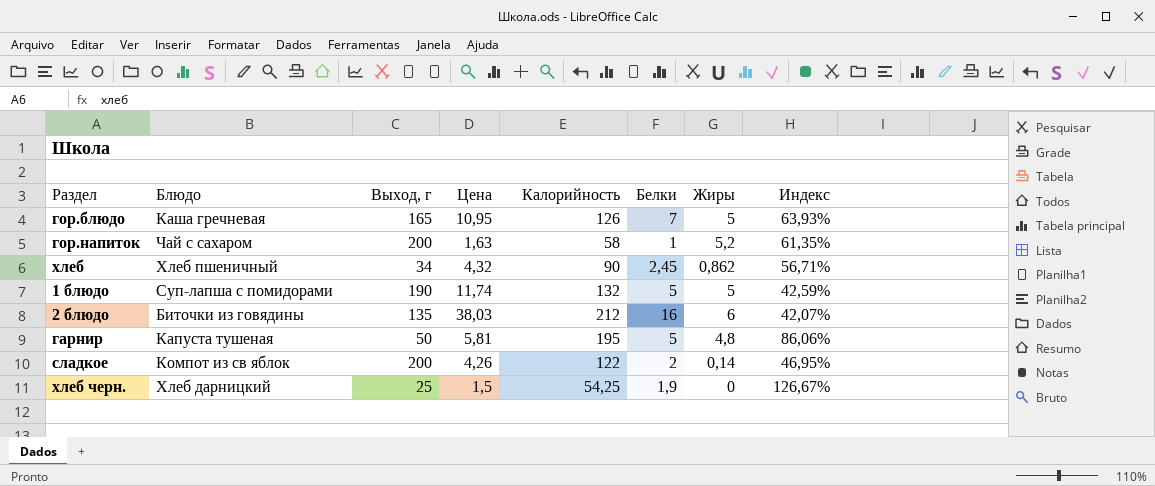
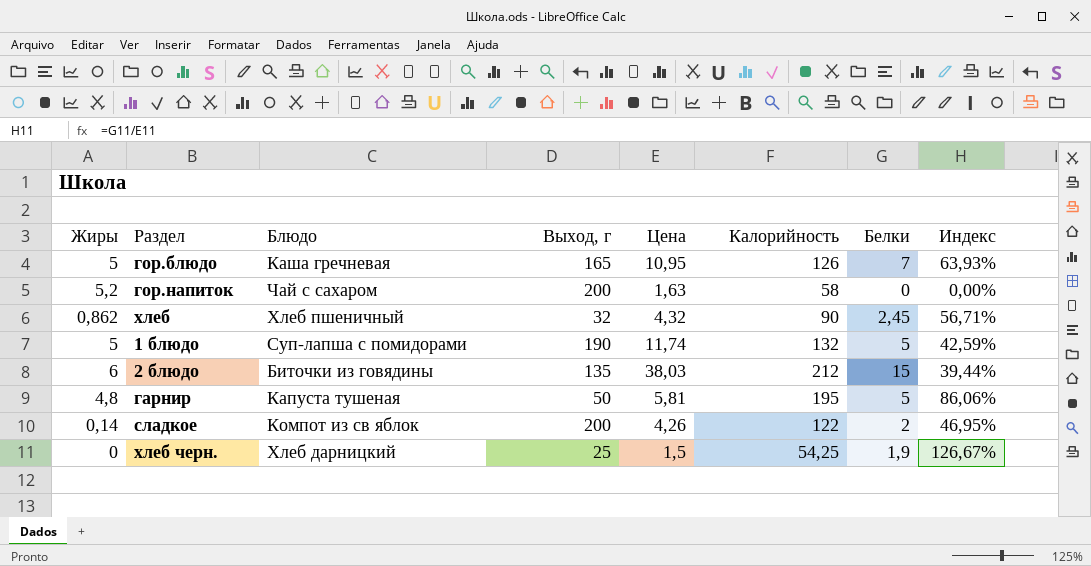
column Жиры | position: 7 -> 1
гор.напиток | Белки: 1 -> 0
гор.напиток | Индекс: 61,35% -> 0,00%
хлеб | Выход, г: 34 -> 32
2 блюдо | Белки: 16 -> 15
2 блюдо | Индекс: 42,07% -> 39,44%

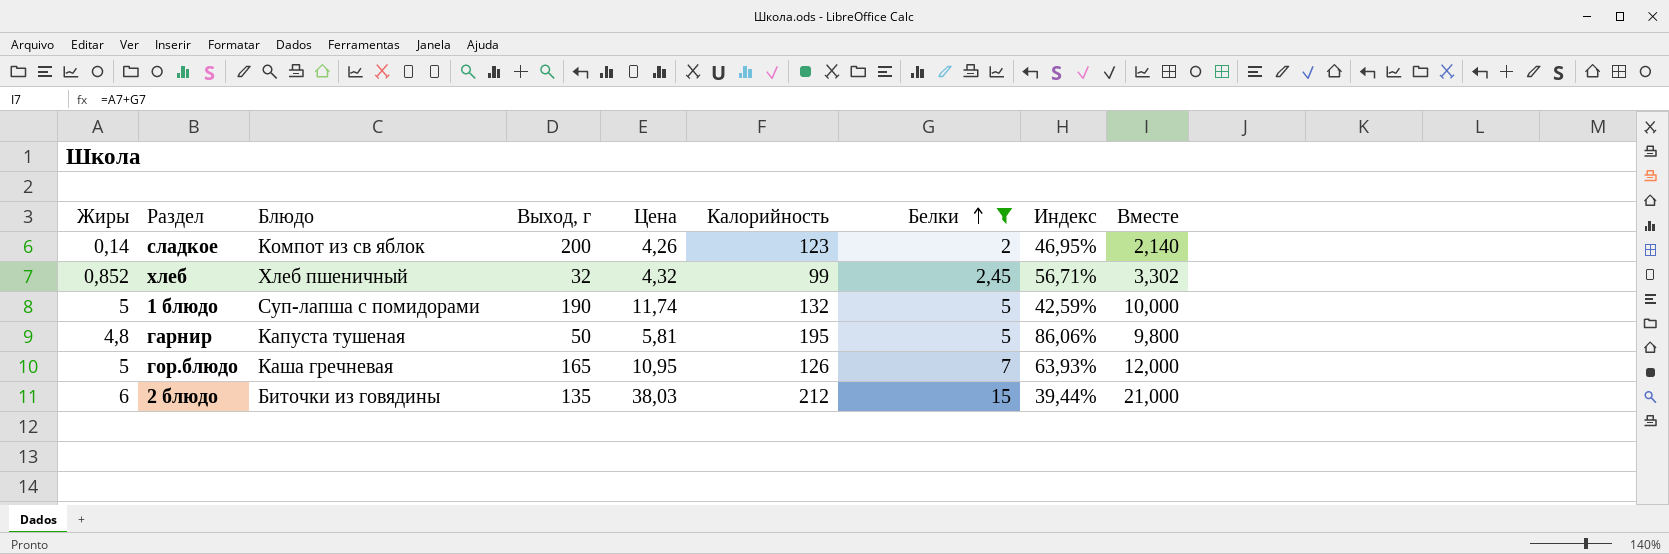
filter: none -> Белки >= 2
row order: none -> Белки ascending
column Вместе | formula: none -> [Жиры] + [Белки]
сладкое | Калорийность: 122 -> 123
хлеб | Жиры: 0,862 -> 0,852
хлеб | Калорийность: 90 -> 99

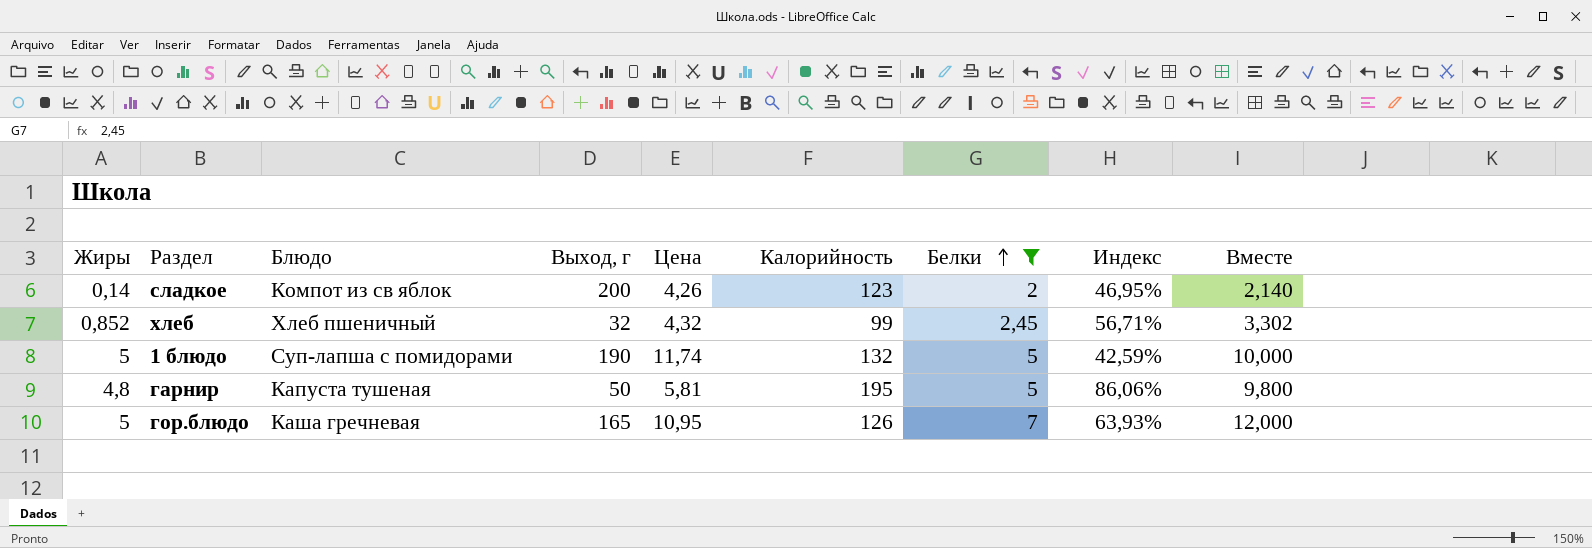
row 2 блюдо: 6 | Биточки из говядины | 135 | 38,03 | 212 | 15 | 39,44% | 21,000 -> none

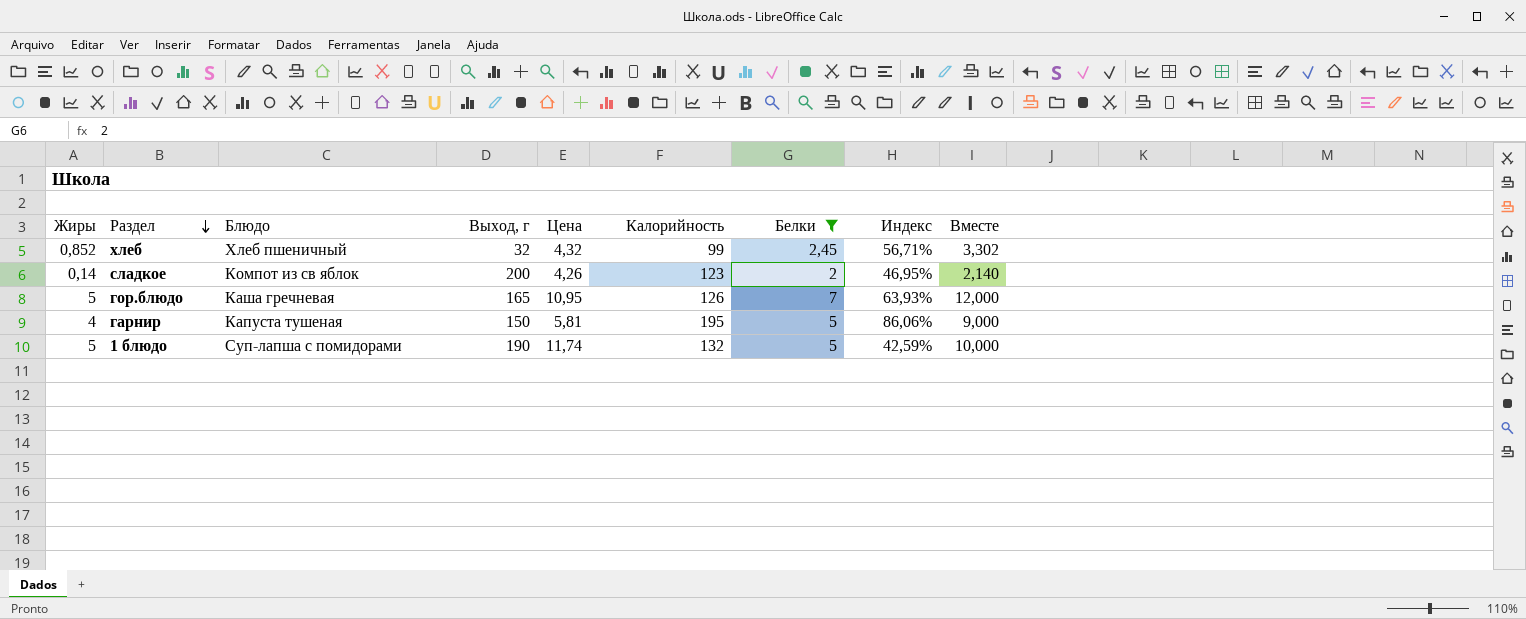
row order: Белки ascending -> Раздел descending
гарнир | Жиры: 4,8 -> 4
гарнир | Выход, г: 50 -> 150
гарнир | Вместе: 9,800 -> 9,000

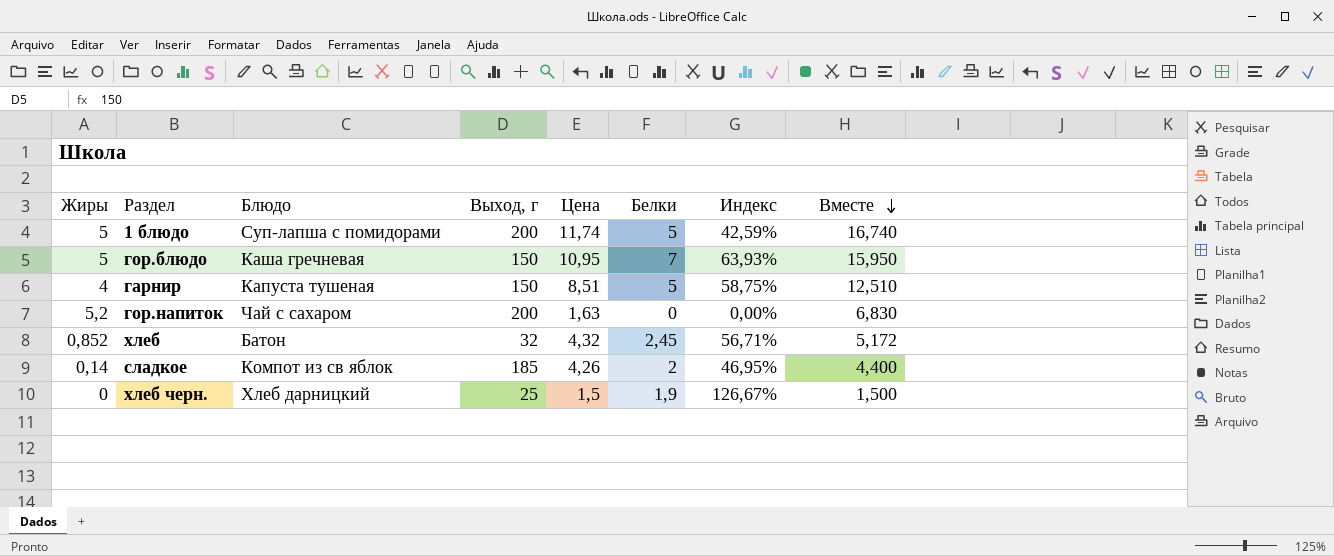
filter: Белки >= 2 -> none
row order: Раздел descending -> Вместе descending
column Калорийность | position: 6 -> none
column Вместе | formula: [Жиры] + [Белки] -> [Жиры] + [Цена]
1 блюдо | Выход, г: 190 -> 200
гор.блюдо | Выход, г: 165 -> 150
гарнир | Цена: 5,81 -> 8,51
гарнир | Индекс: 86,06% -> 58,75%
хлеб | Блюдо: Хлеб пшеничный -> Батон
сладкое | Выход, г: 200 -> 185

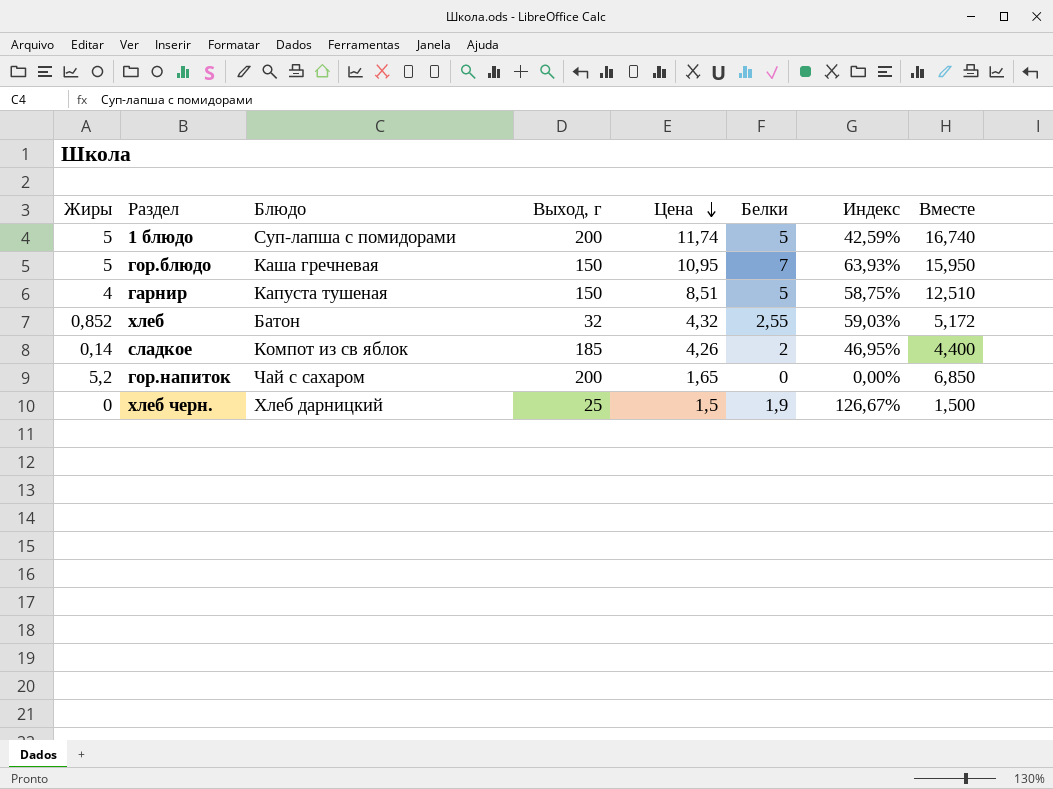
row order: Вместе descending -> Цена descending
хлеб | Белки: 2,45 -> 2,55
хлеб | Индекс: 56,71% -> 59,03%
гор.напиток | Цена: 1,63 -> 1,65
гор.напиток | Вместе: 6,830 -> 6,850

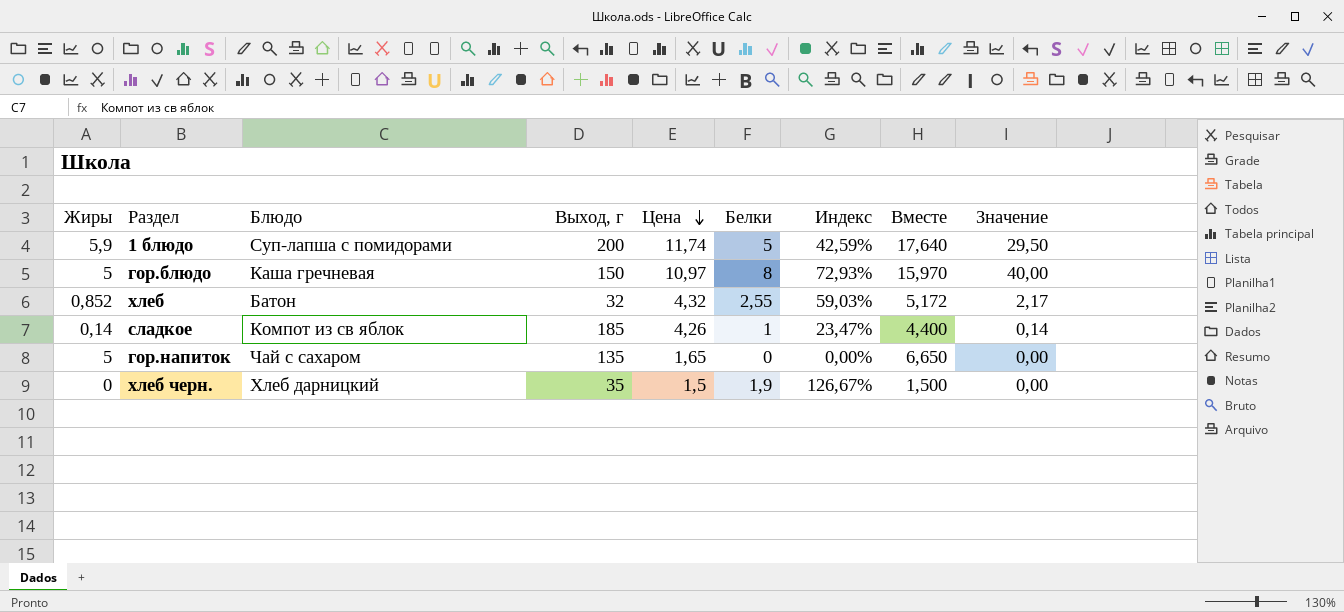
column Значение | formula: none -> [Жиры] * [Белки]
row гарнир: 4 | Капуста тушеная | 150 | 8,51 | 5 | 58,75% | 12,510 -> none
1 блюдо | Жиры: 5 -> 5,9
1 блюдо | Вместе: 16,740 -> 17,640
гор.блюдо | Цена: 10,95 -> 10,97
гор.блюдо | Белки: 7 -> 8
гор.блюдо | Индекс: 63,93% -> 72,93%
гор.блюдо | Вместе: 15,950 -> 15,970
сладкое | Белки: 2 -> 1
сладкое | Индекс: 46,95% -> 23,47%
гор.напиток | Жиры: 5,2 -> 5
гор.напиток | Выход, г: 200 -> 135
гор.напиток | Вместе: 6,850 -> 6,650
хлеб черн. | Выход, г: 25 -> 35

